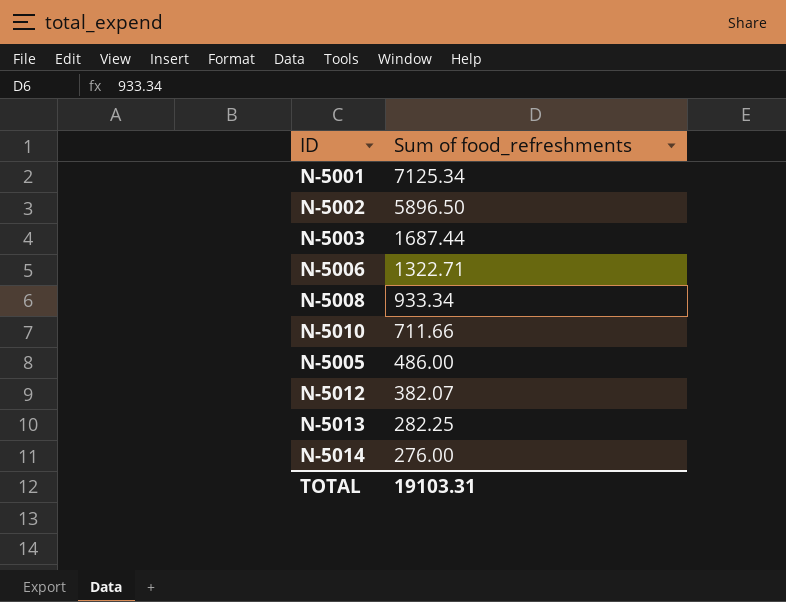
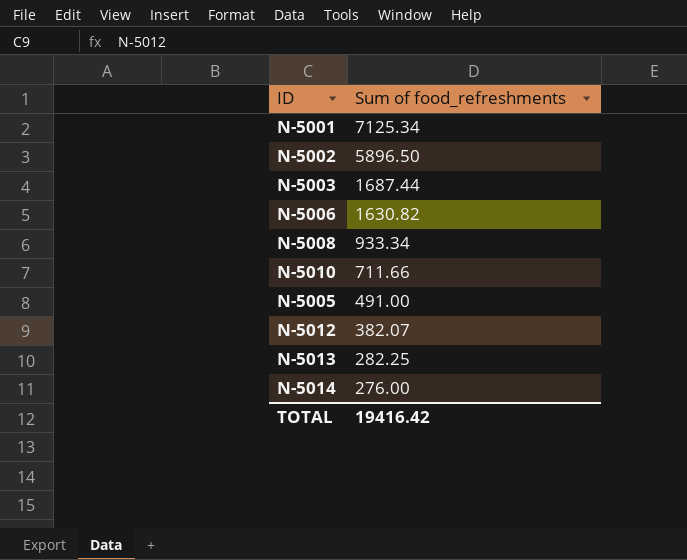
N-5006 | Sum of food_refreshments: 1322.71 -> 1630.82
N-5005 | Sum of food_refreshments: 486.00 -> 491.00
TOTAL | Sum of food_refreshments: 19103.31 -> 19416.42

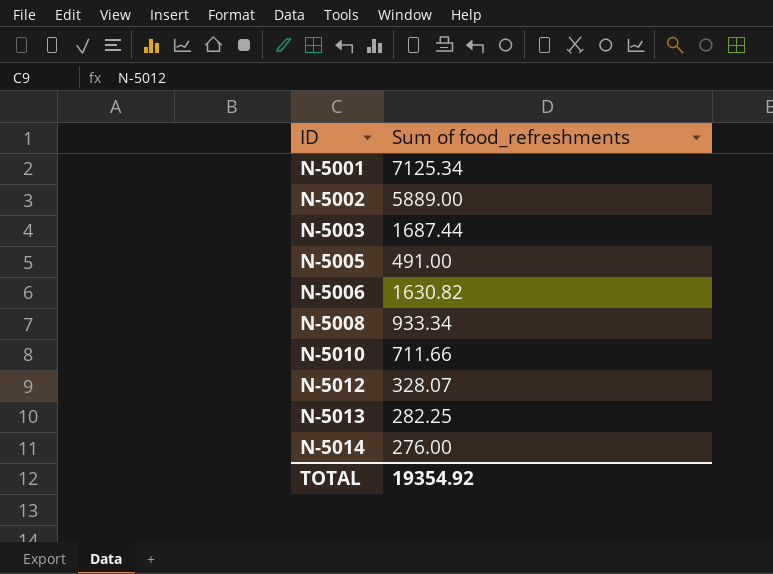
row order: Sum of food_refreshments descending -> ID ascending
N-5002 | Sum of food_refreshments: 5896.50 -> 5889.00
N-5012 | Sum of food_refreshments: 382.07 -> 328.07
TOTAL | Sum of food_refreshments: 19416.42 -> 19354.92

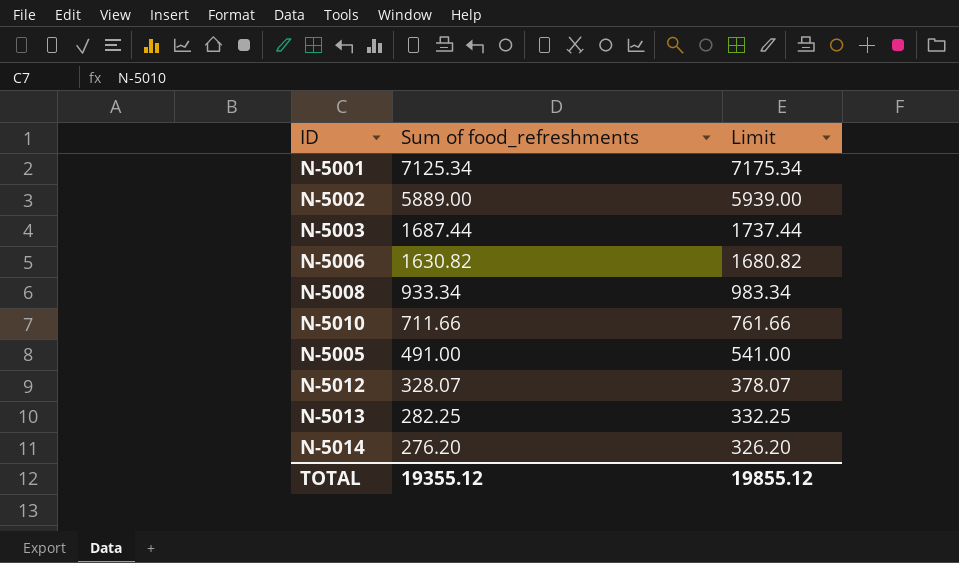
row order: ID ascending -> Sum of food_refreshments descending
column Limit | formula: none -> [Sum of food_refreshments] + 50
N-5014 | Sum of food_refreshments: 276.00 -> 276.20
TOTAL | Sum of food_refreshments: 19354.92 -> 19355.12

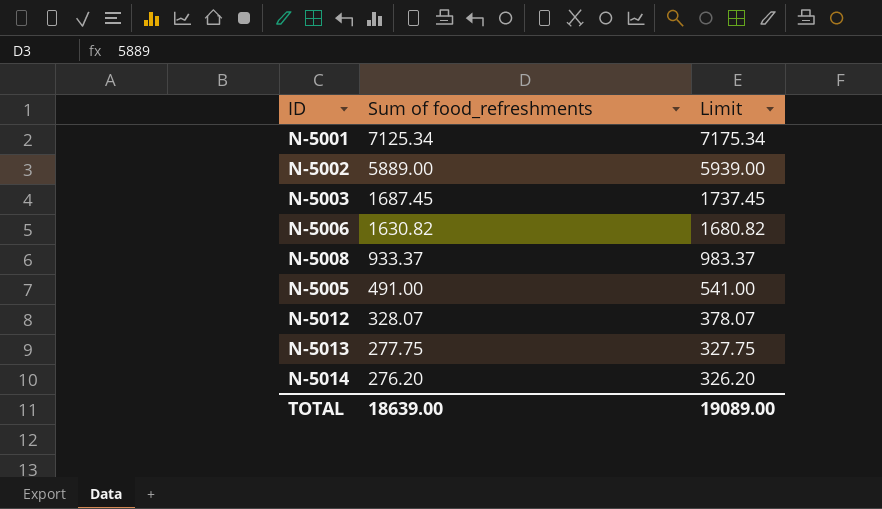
row N-5010: 711.66 | 761.66 -> none
N-5003 | Sum of food_refreshments: 1687.44 -> 1687.45
N-5003 | Limit: 1737.44 -> 1737.45
N-5008 | Sum of food_refreshments: 933.34 -> 933.37
N-5008 | Limit: 983.34 -> 983.37
N-5013 | Sum of food_refreshments: 282.25 -> 277.75
N-5013 | Limit: 332.25 -> 327.75
TOTAL | Sum of food_refreshments: 19355.12 -> 18639.00
TOTAL | Limit: 19855.12 -> 19089.00

